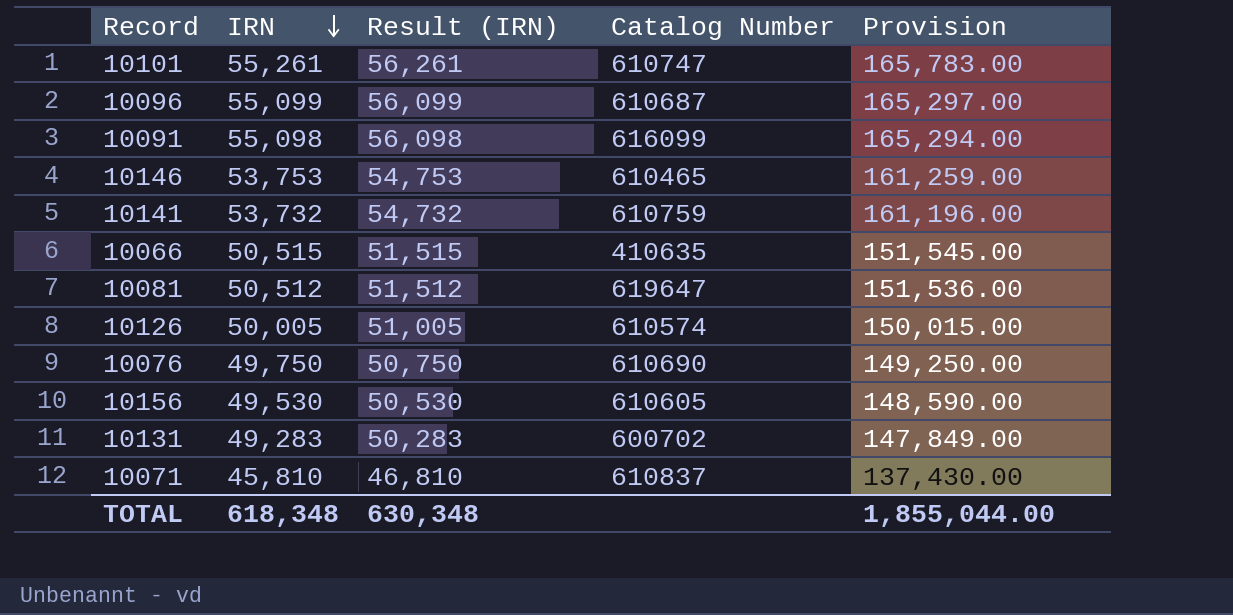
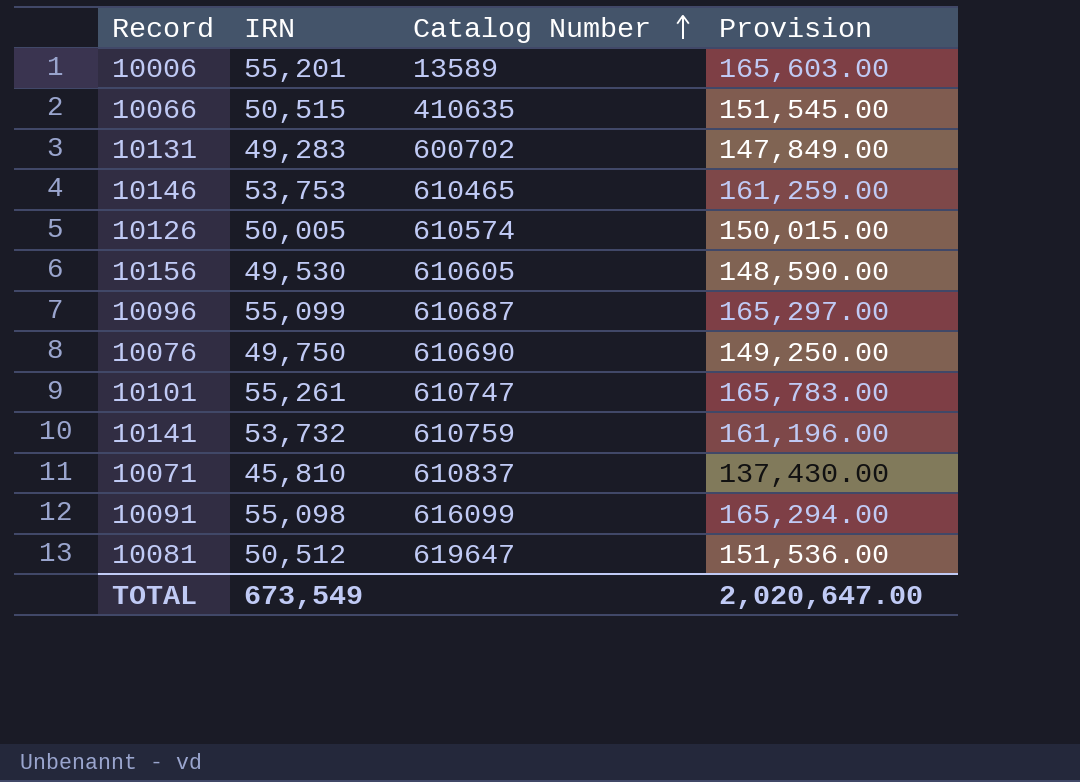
row order: IRN descending -> Catalog Number ascending
column Result (IRN) | formula: [IRN] + 1000 -> none
row 10006: none -> 55,201 | 13589 | 165,603.00
TOTAL | IRN: 618,348 -> 673,549
TOTAL | Provision: 1,855,044.00 -> 2,020,647.00

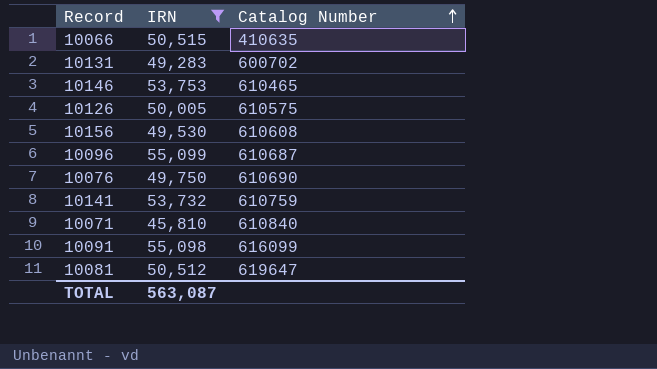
filter: none -> IRN <= 55,099
column Provision | formula: [IRN] * 3 -> none
10126 | Catalog Number: 610574 -> 610575
10156 | Catalog Number: 610605 -> 610608
10071 | Catalog Number: 610837 -> 610840
TOTAL | IRN: 673,549 -> 563,087

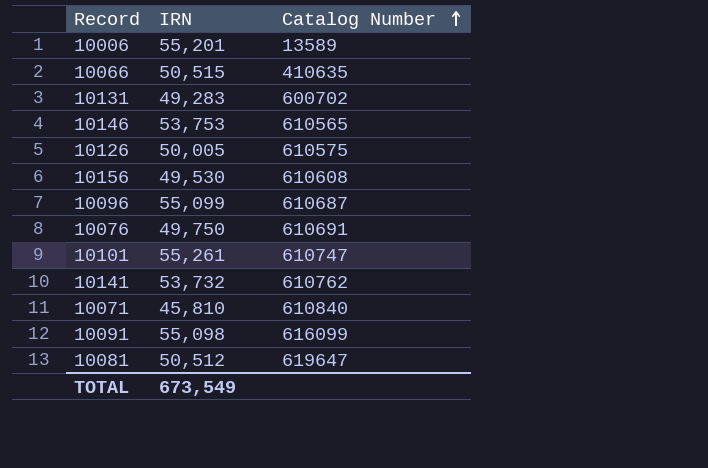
filter: IRN <= 55,099 -> none
10146 | Catalog Number: 610465 -> 610565
10076 | Catalog Number: 610690 -> 610691
10141 | Catalog Number: 610759 -> 610762
TOTAL | IRN: 563,087 -> 673,549

